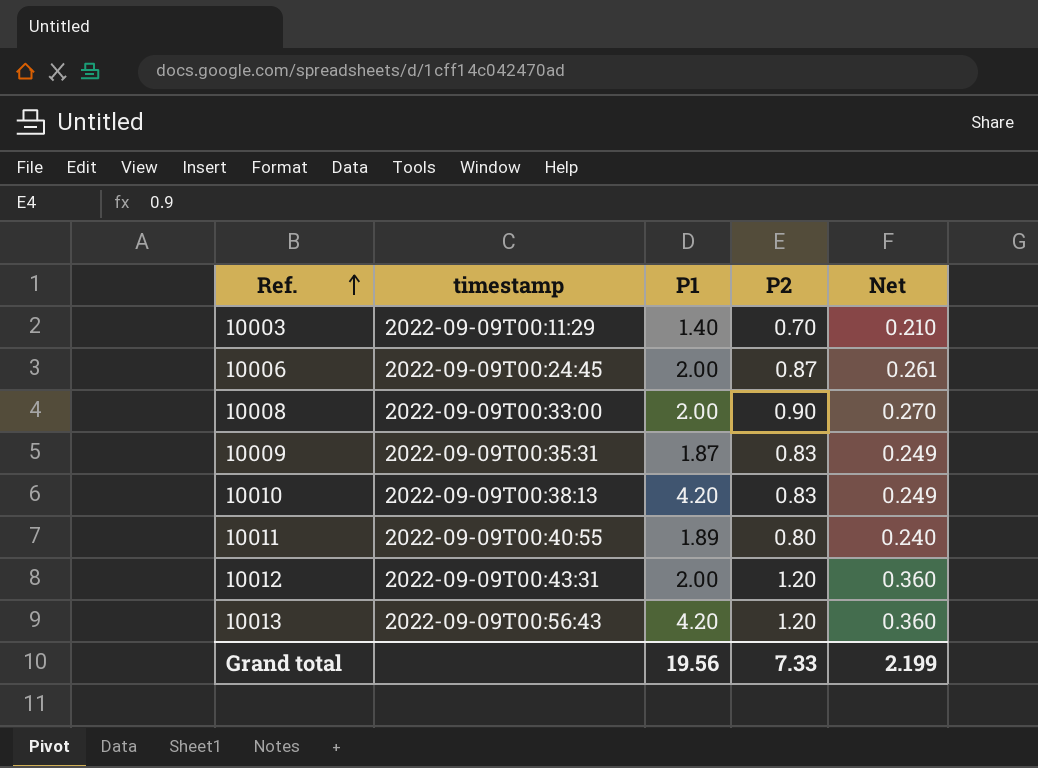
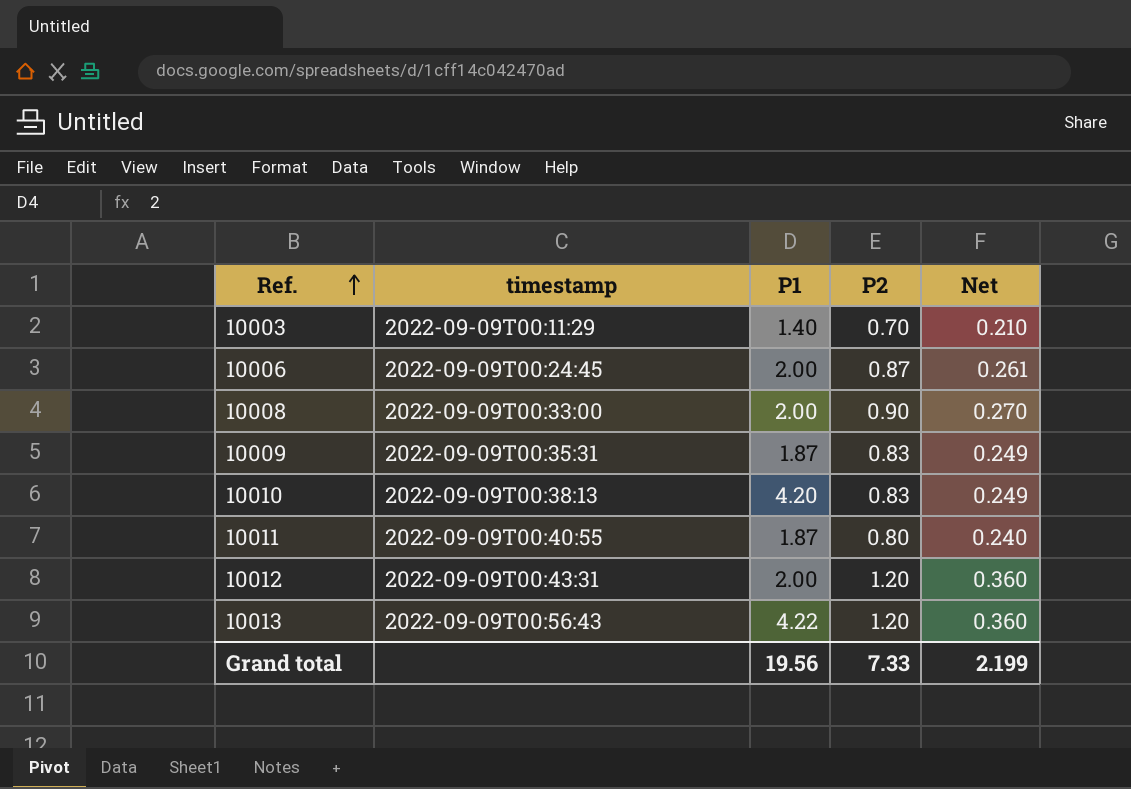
10011 | P1: 1.89 -> 1.87
10013 | P1: 4.20 -> 4.22

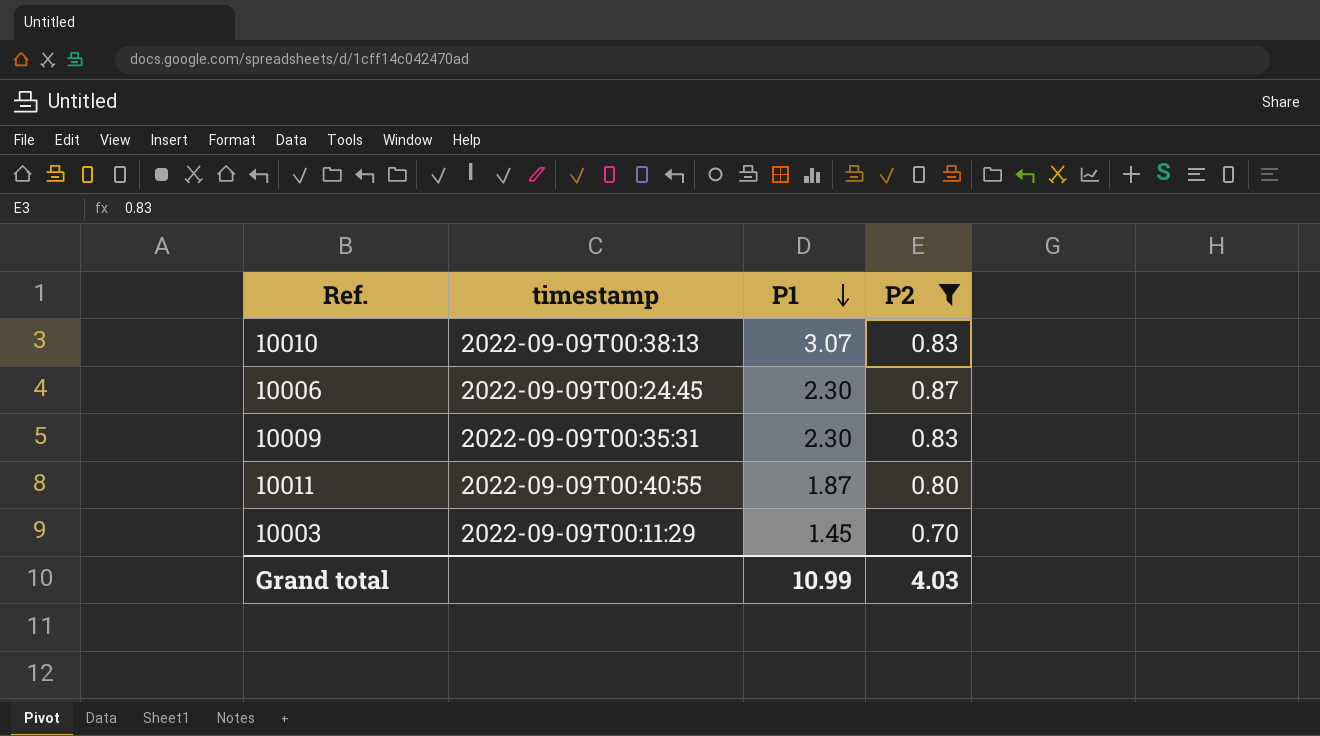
filter: none -> P2 <= 0.87
row order: Ref. ascending -> P1 descending
column Net | formula: [P2] * 0.3 -> none
10010 | P1: 4.20 -> 3.07
10006 | P1: 2.00 -> 2.30
10009 | P1: 1.87 -> 2.30
10003 | P1: 1.40 -> 1.45
Grand total | P1: 19.56 -> 10.99
Grand total | P2: 7.33 -> 4.03

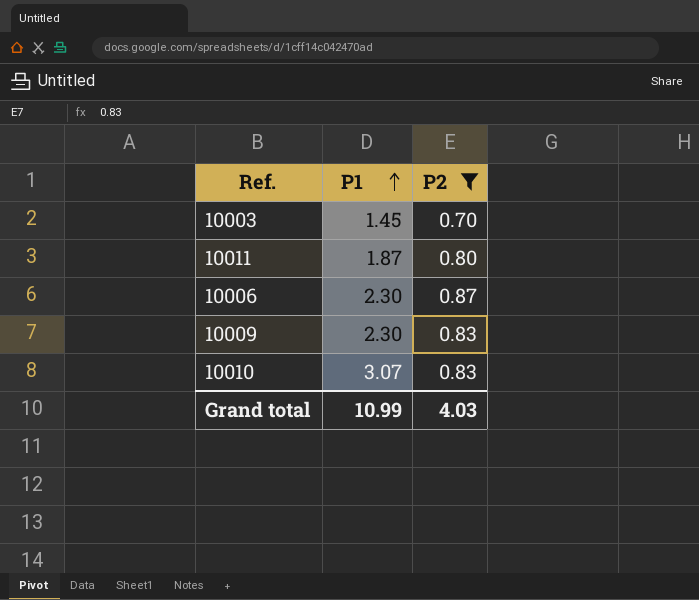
row order: P1 descending -> P1 ascending
column timestamp | position: 2 -> none

